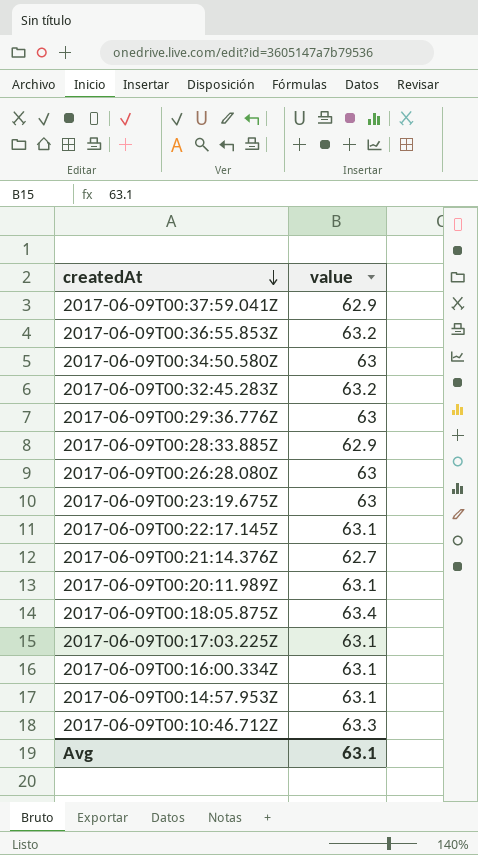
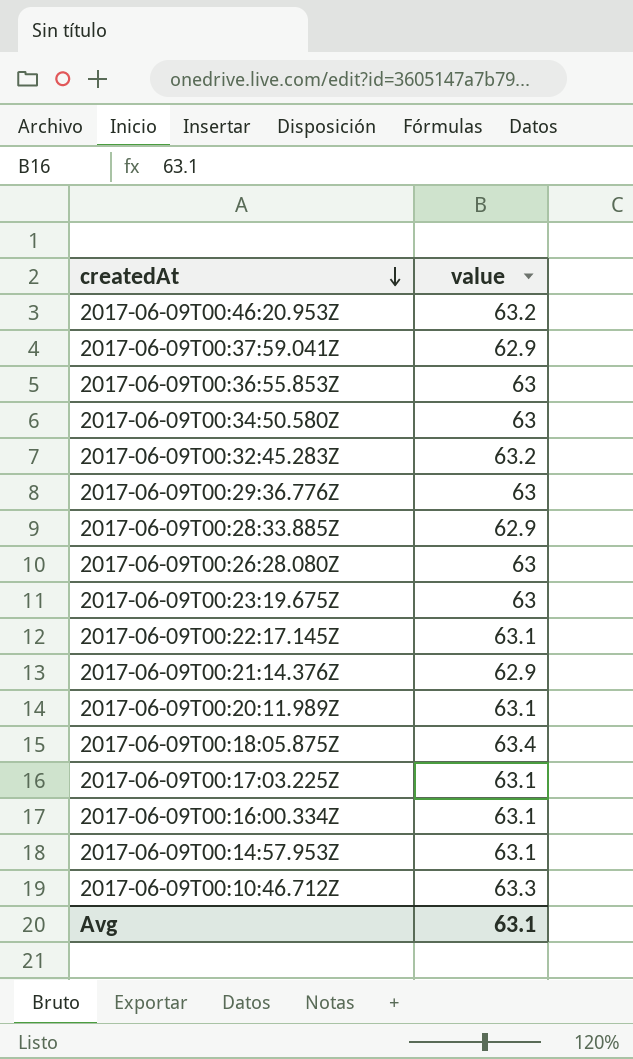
row 2017-06-09T00:46:20.953Z: none -> 63.2
2017-06-09T00:36:55.853Z | value: 63.2 -> 63
2017-06-09T00:21:14.376Z | value: 62.7 -> 62.9

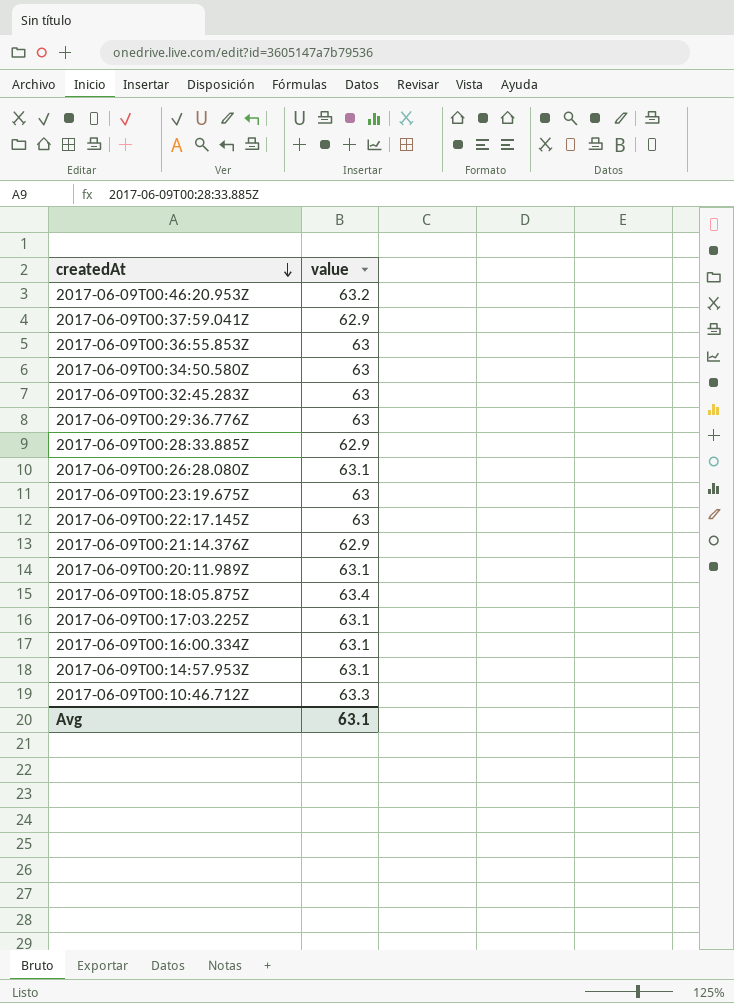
2017-06-09T00:32:45.283Z | value: 63.2 -> 63
2017-06-09T00:26:28.080Z | value: 63 -> 63.1
2017-06-09T00:22:17.145Z | value: 63.1 -> 63

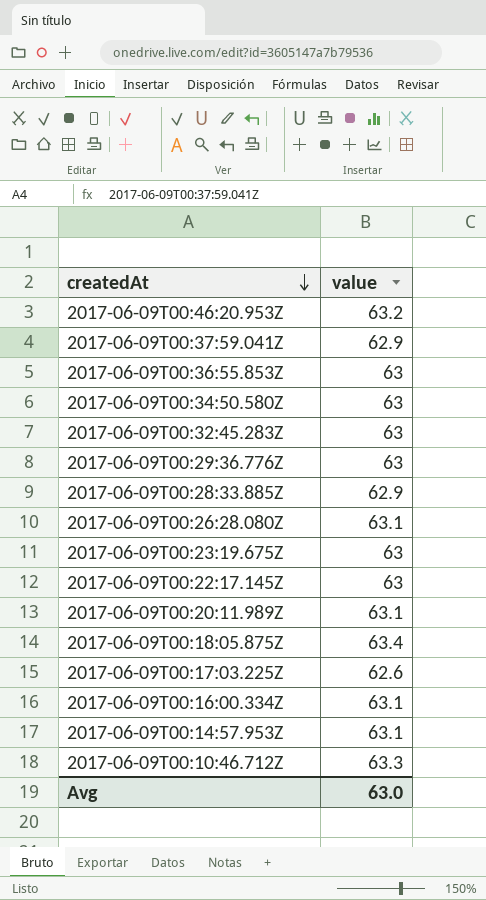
row 2017-06-09T00:21:14.376Z: 62.9 -> none
2017-06-09T00:17:03.225Z | value: 63.1 -> 62.6
Avg | value: 63.1 -> 63.0

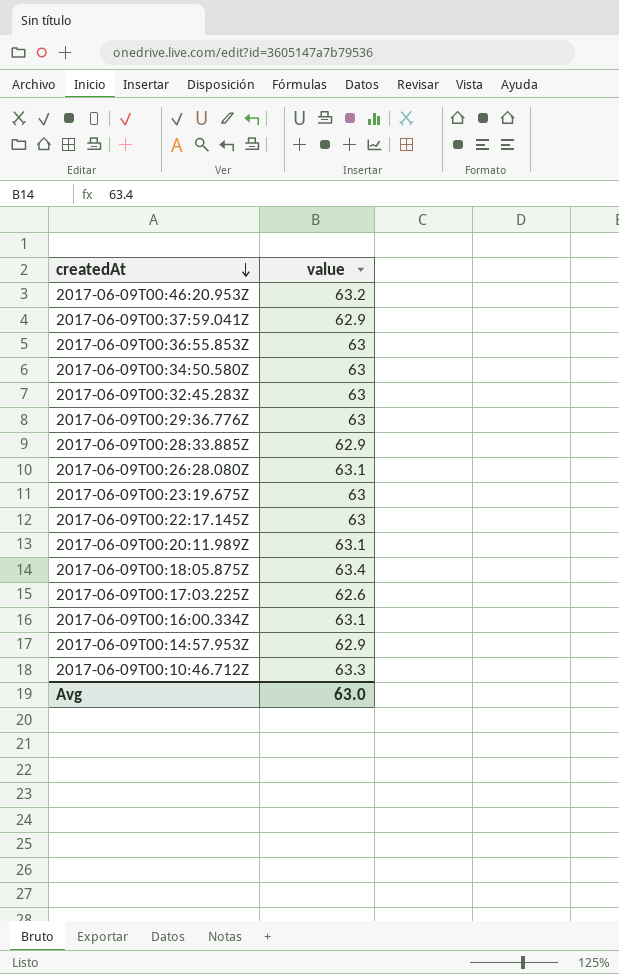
2017-06-09T00:14:57.953Z | value: 63.1 -> 62.9

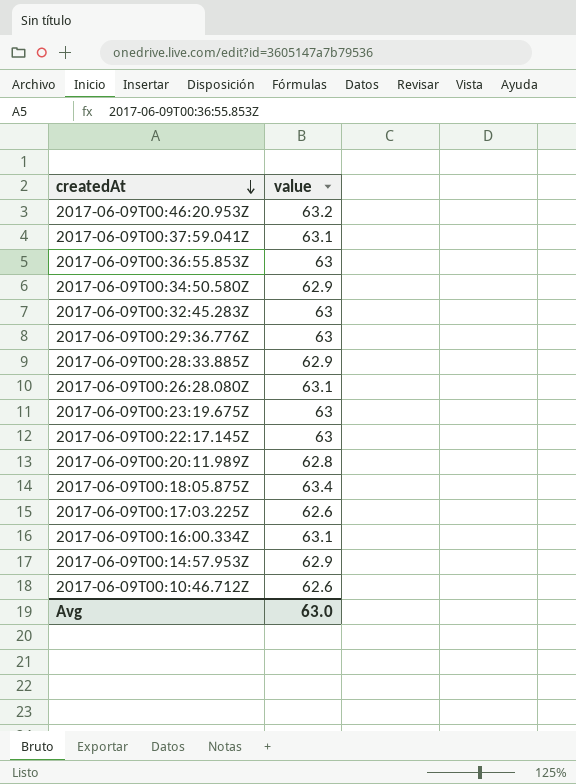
2017-06-09T00:37:59.041Z | value: 62.9 -> 63.1
2017-06-09T00:34:50.580Z | value: 63 -> 62.9
2017-06-09T00:20:11.989Z | value: 63.1 -> 62.8
2017-06-09T00:10:46.712Z | value: 63.3 -> 62.6

